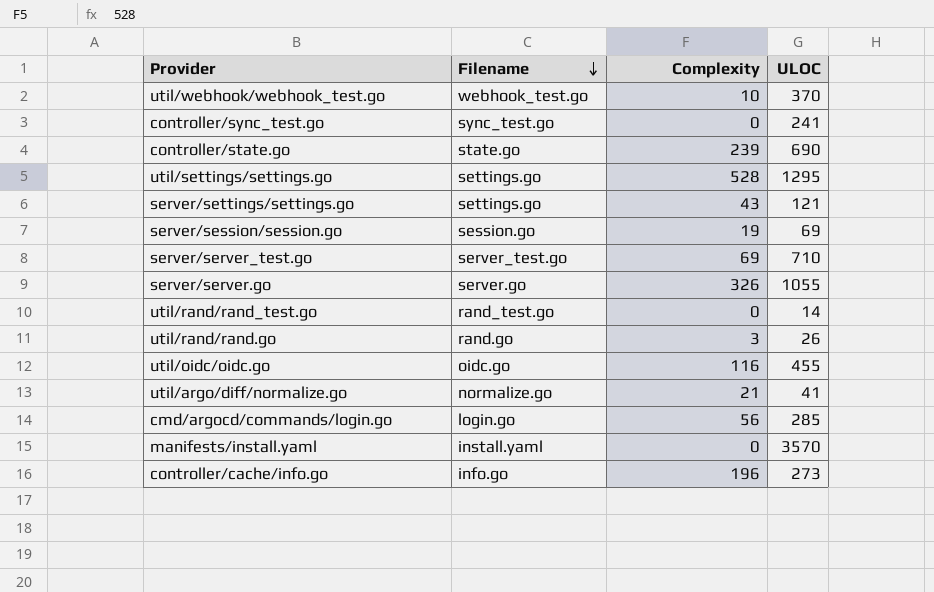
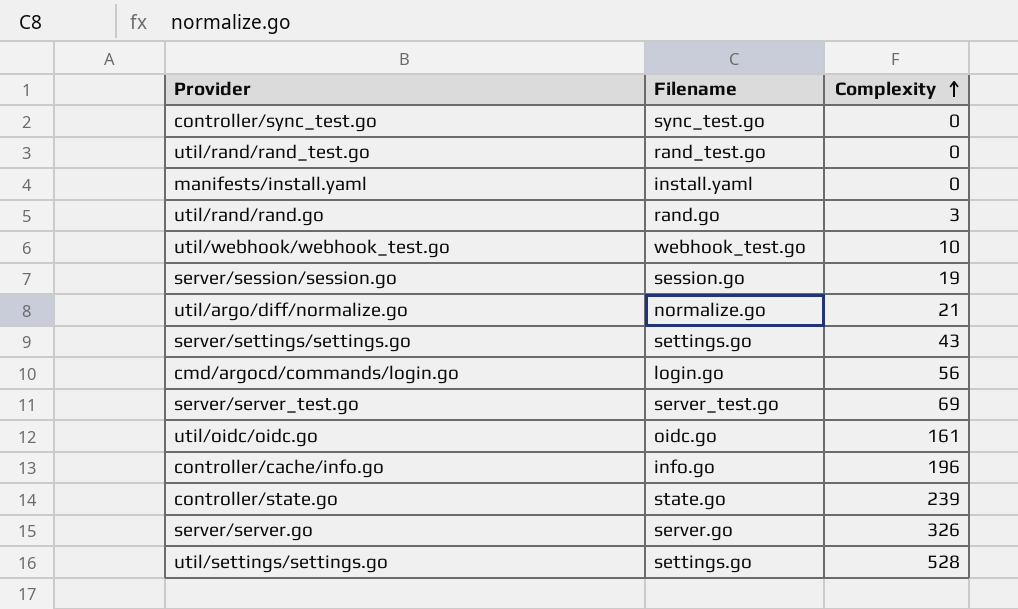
row order: Filename descending -> Complexity ascending
column ULOC | position: 4 -> none
util/oidc/oidc.go | Complexity: 116 -> 161

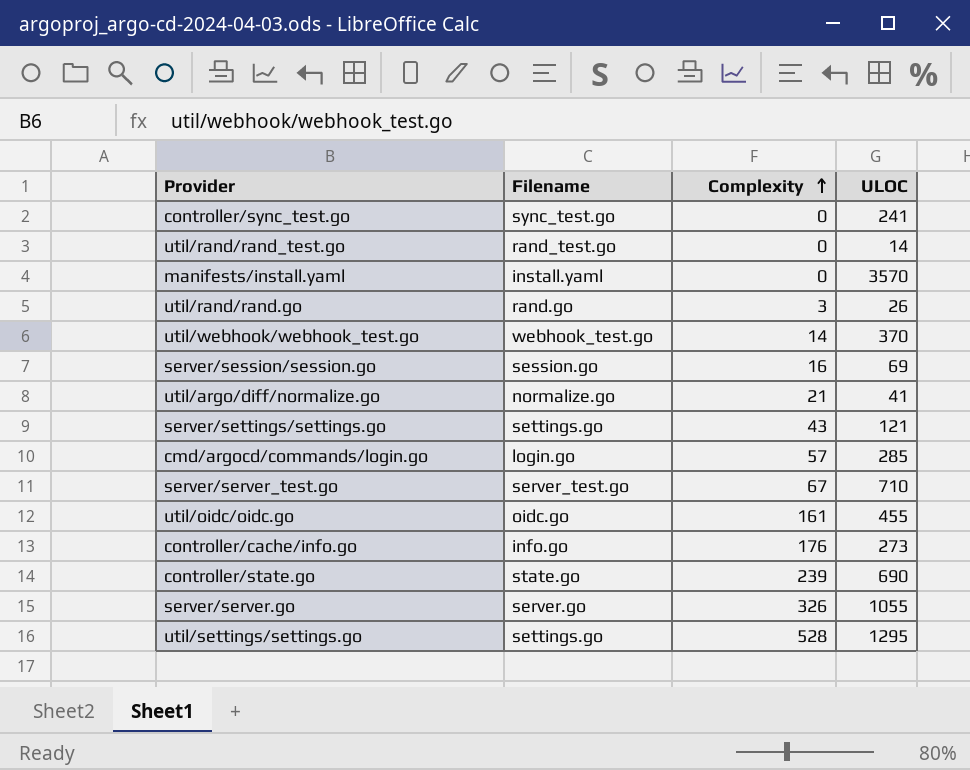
column ULOC | position: none -> 4
util/webhook/webhook_test.go | Complexity: 10 -> 14
server/session/session.go | Complexity: 19 -> 16
cmd/argocd/commands/login.go | Complexity: 56 -> 57
server/server_test.go | Complexity: 69 -> 67
controller/cache/info.go | Complexity: 196 -> 176

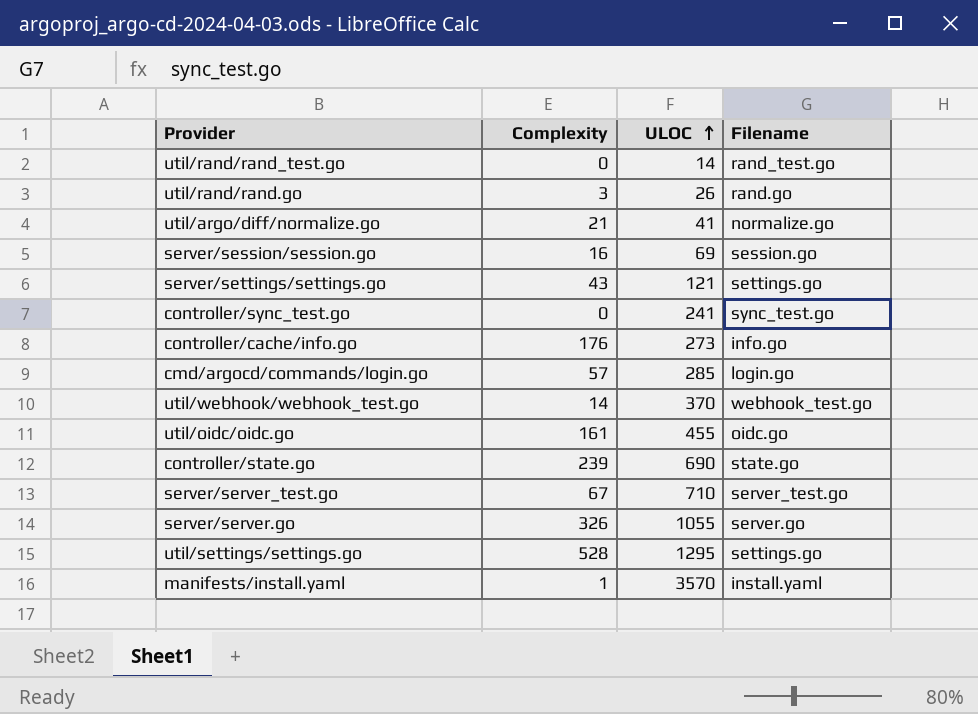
row order: Complexity ascending -> ULOC ascending
column Filename | position: 2 -> 4
manifests/install.yaml | Complexity: 0 -> 1

